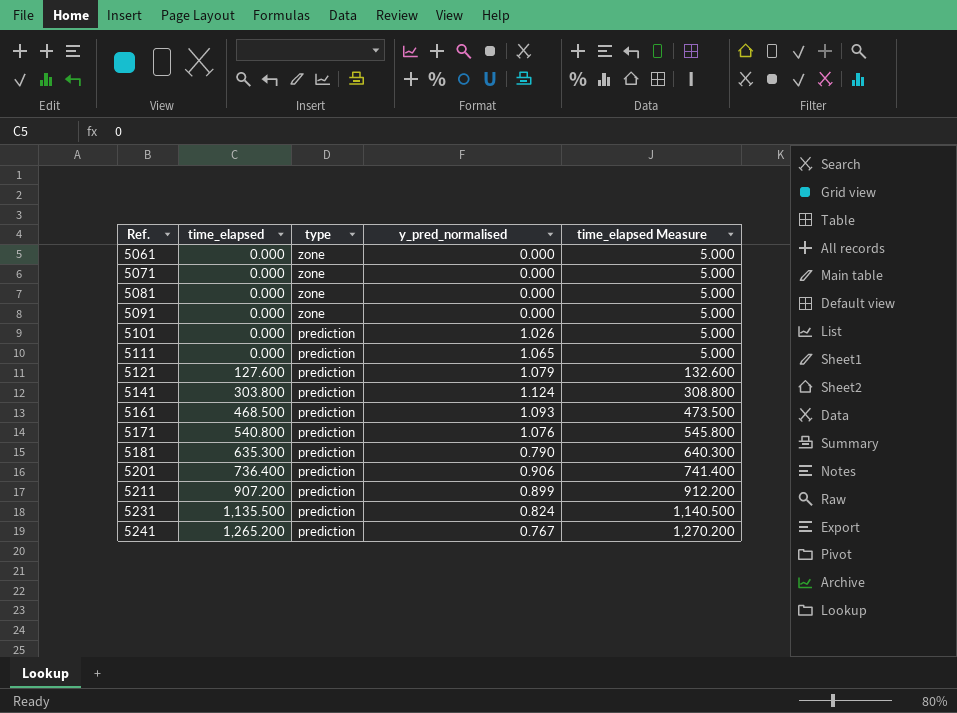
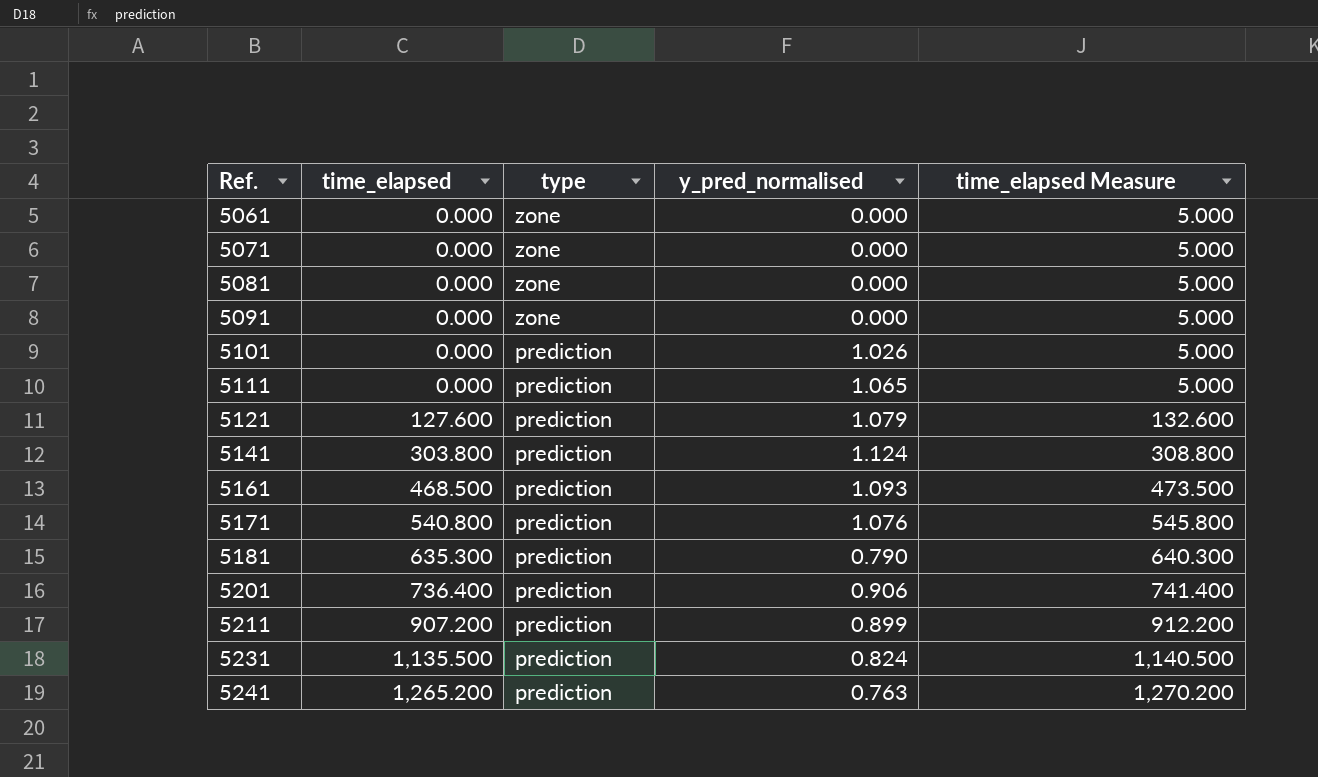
5241 | y_pred_normalised: 0.767 -> 0.763

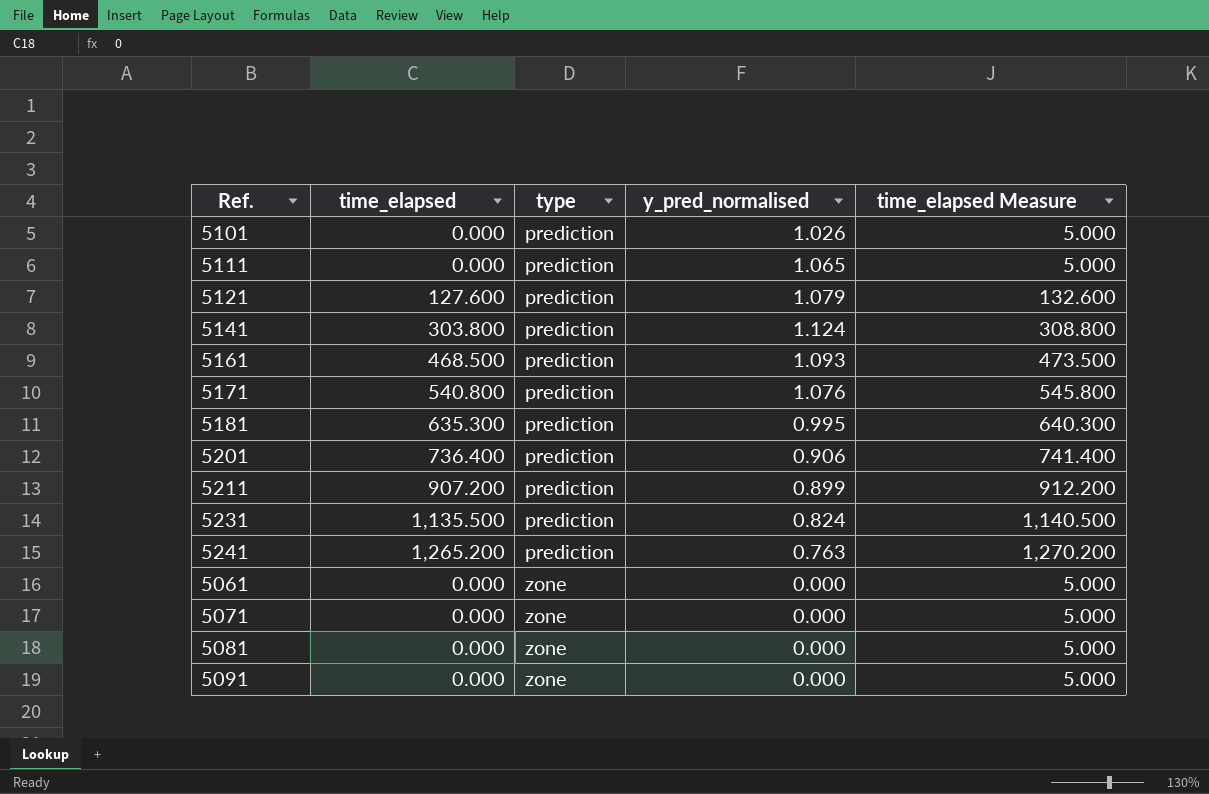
row order: Ref. ascending -> type ascending
5181 | y_pred_normalised: 0.790 -> 0.995

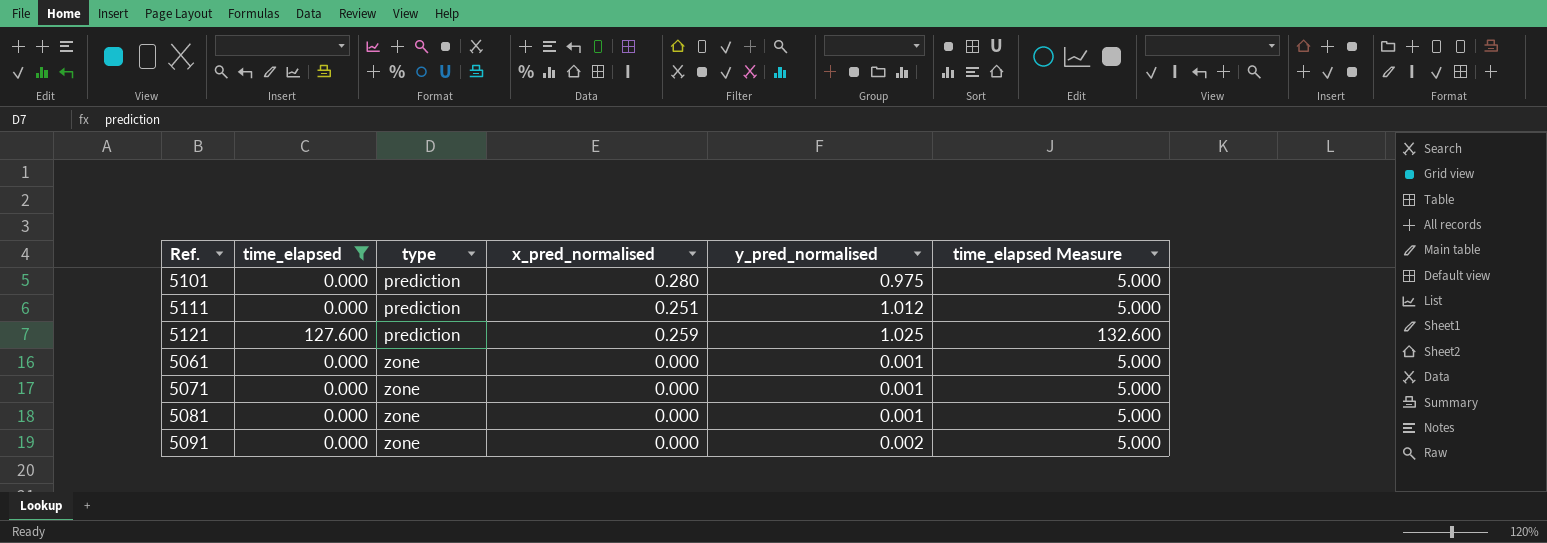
filter: none -> time_elapsed <= 127.600
column x_pred_normalised | position: none -> 4
5101 | y_pred_normalised: 1.026 -> 0.975
5111 | y_pred_normalised: 1.065 -> 1.012
5121 | y_pred_normalised: 1.079 -> 1.025
5061 | y_pred_normalised: 0.000 -> 0.001
5071 | y_pred_normalised: 0.000 -> 0.001
5081 | y_pred_normalised: 0.000 -> 0.001
5091 | y_pred_normalised: 0.000 -> 0.002

